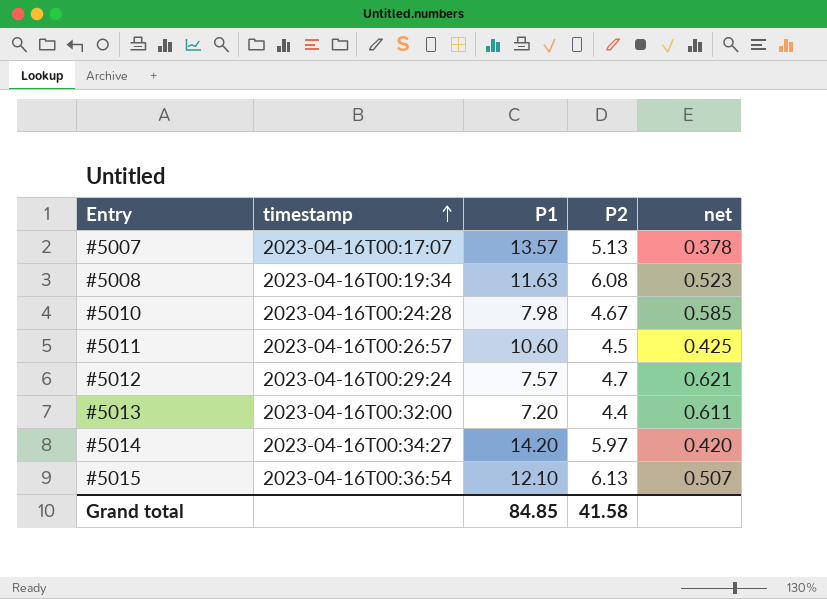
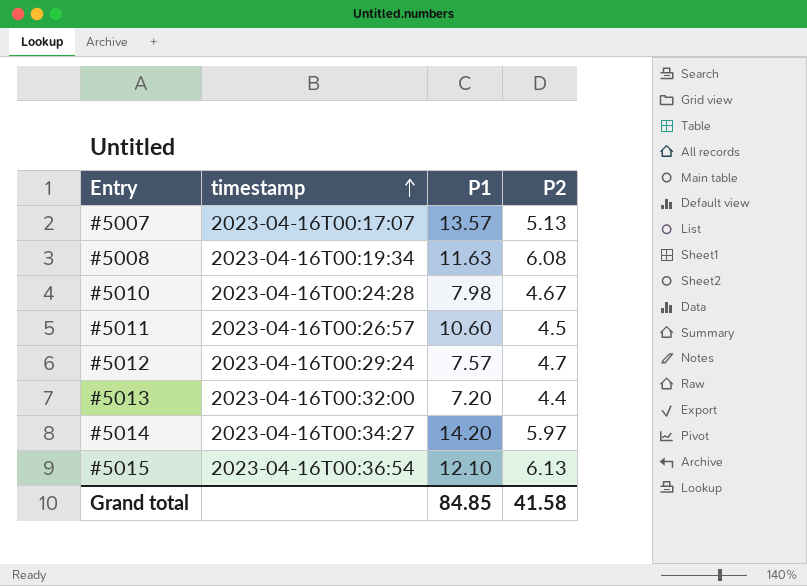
column net | formula: [P2] / [P1] -> none

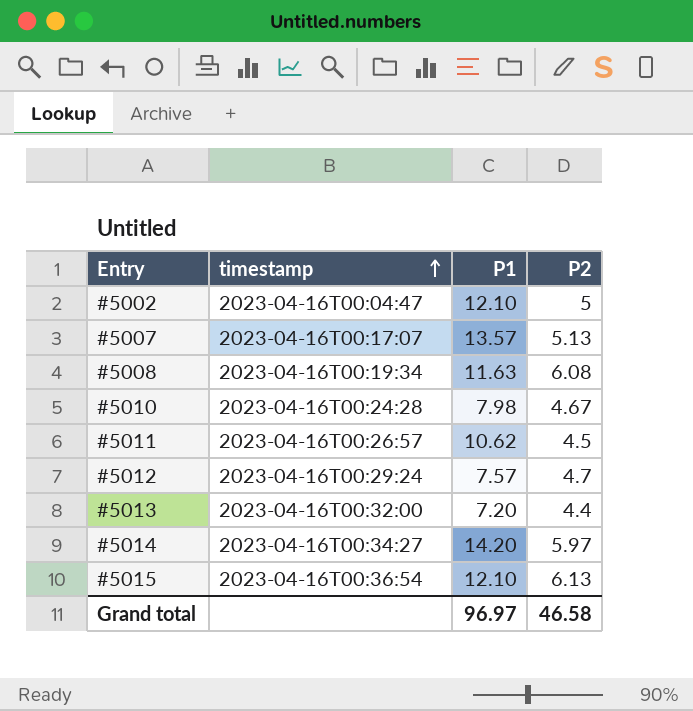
row #5002: none -> 2023-04-16T00:04:47 | 12.10 | 5
#5011 | P1: 10.60 -> 10.62
Grand total | P1: 84.85 -> 96.97
Grand total | P2: 41.58 -> 46.58

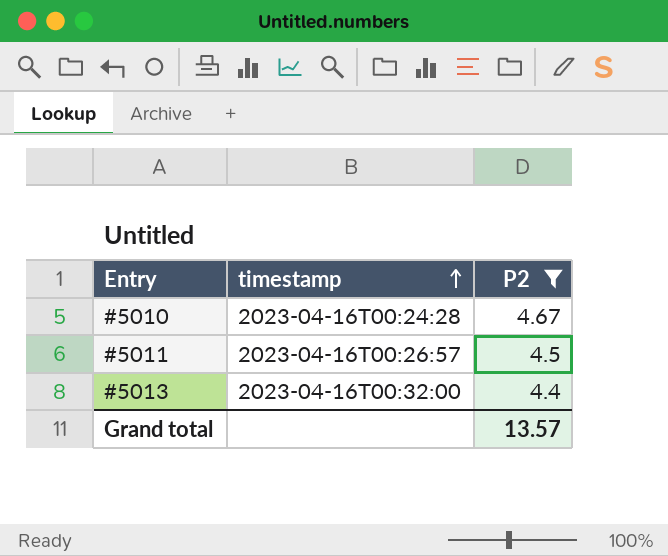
filter: none -> P2 <= 4.67
column P1 | position: 3 -> none
Grand total | P2: 46.58 -> 13.57

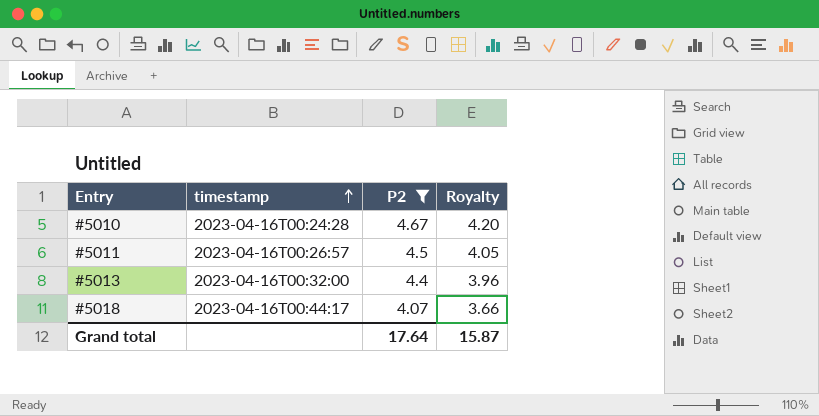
column Royalty | formula: none -> [P2] * 0.9
row #5018: none -> 2023-04-16T00:44:17 | 4.07 | 3.66
Grand total | P2: 13.57 -> 17.64

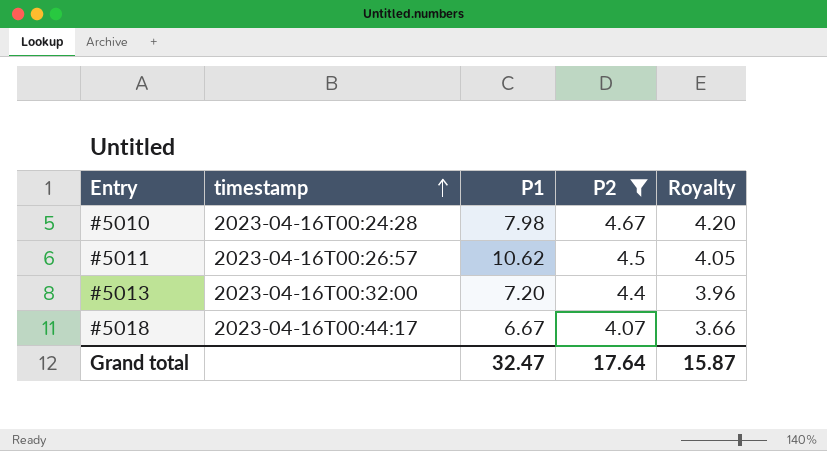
column P1 | position: none -> 3

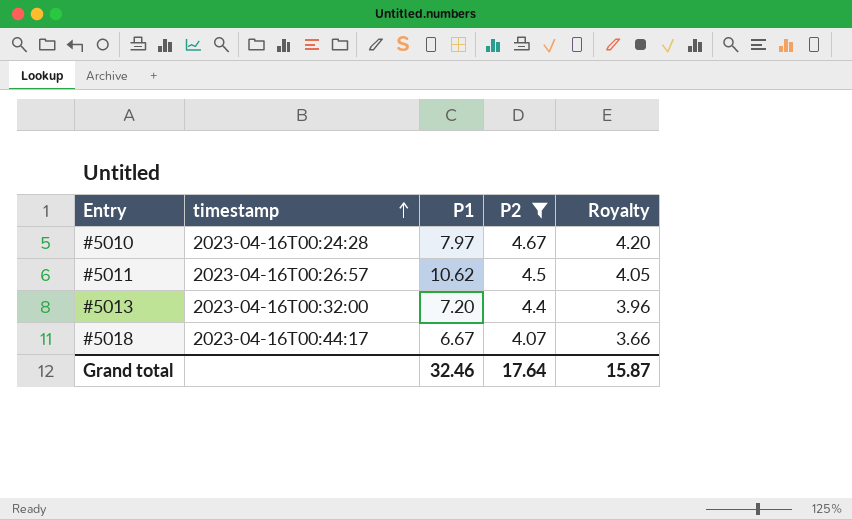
#5010 | P1: 7.98 -> 7.97
Grand total | P1: 32.47 -> 32.46

